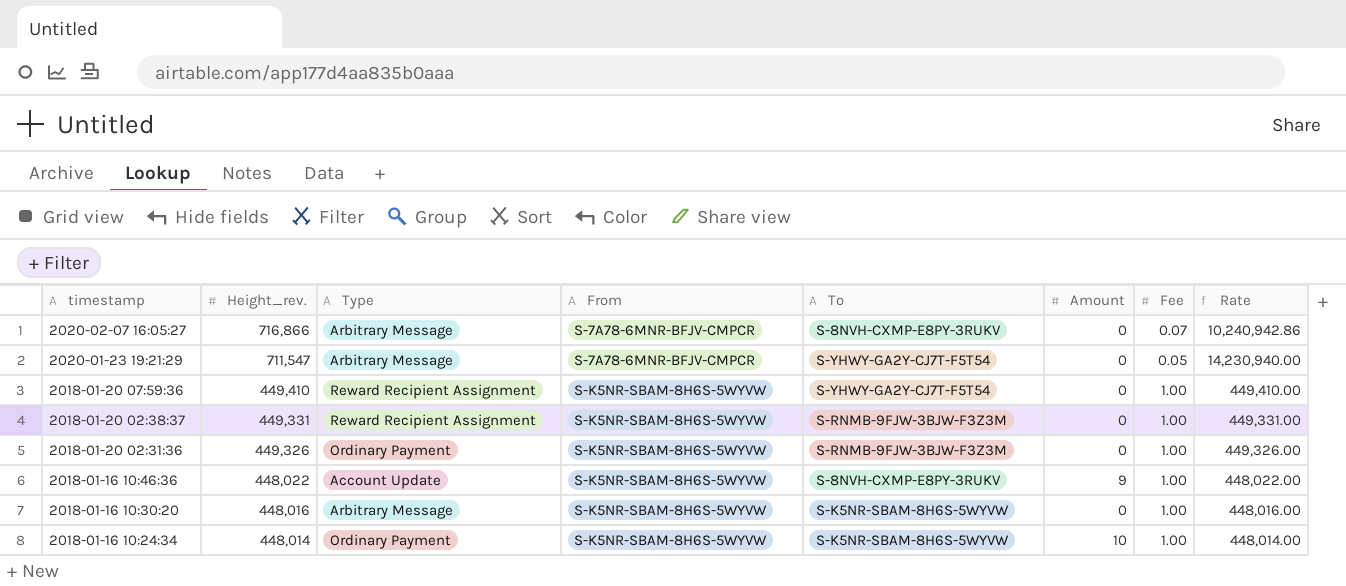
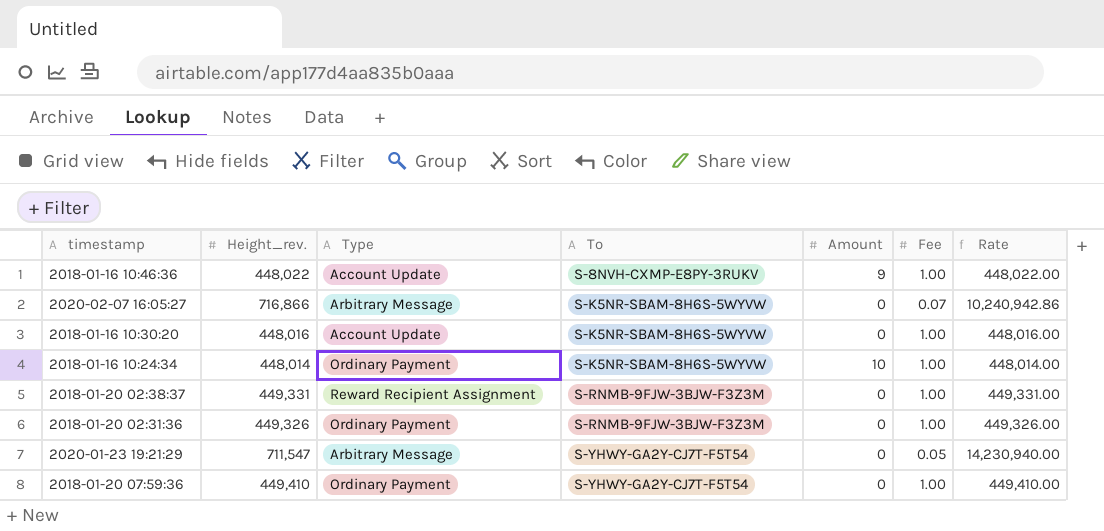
row order: timestamp descending -> To ascending
column From | position: 4 -> none
2020-02-07 16:05:27 | To: S-8NVH-CXMP-E8PY-3RUKV -> S-K5NR-SBAM-8H6S-5WYVW
2018-01-16 10:30:20 | Type: Arbitrary Message -> Account Update
2018-01-20 07:59:36 | Type: Reward Recipient Assignment -> Ordinary Payment

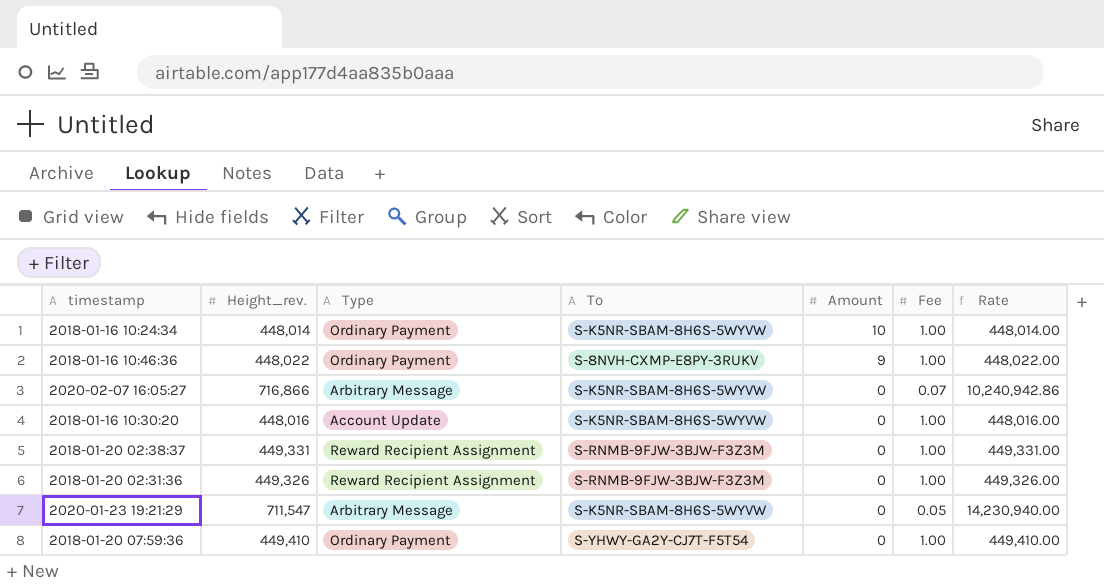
row order: To ascending -> Amount descending
2018-01-16 10:46:36 | Type: Account Update -> Ordinary Payment
2018-01-20 02:31:36 | Type: Ordinary Payment -> Reward Recipient Assignment
2020-01-23 19:21:29 | To: S-YHWY-GA2Y-CJ7T-F5T54 -> S-K5NR-SBAM-8H6S-5WYVW

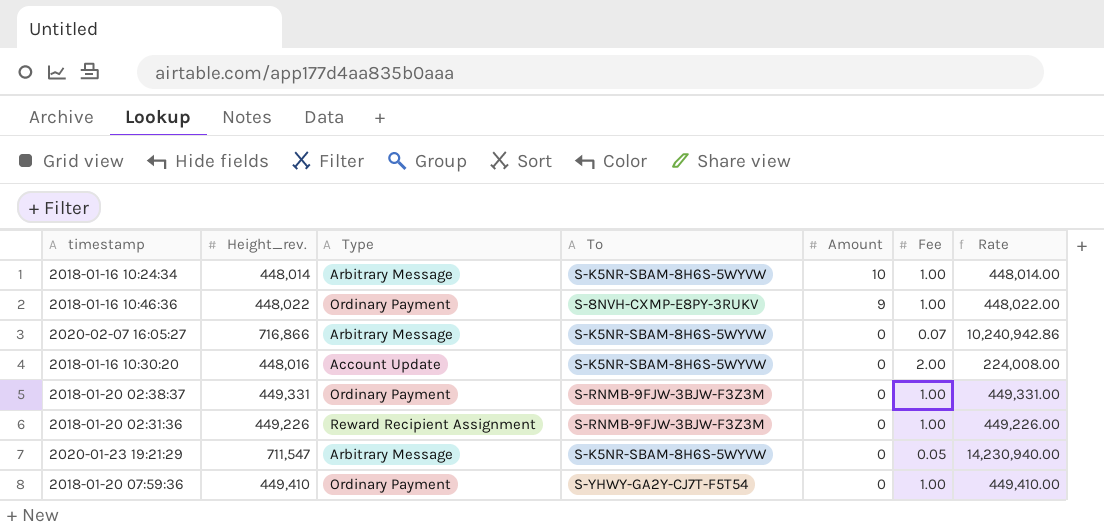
2018-01-16 10:24:34 | Type: Ordinary Payment -> Arbitrary Message
2018-01-16 10:30:20 | Fee: 1.00 -> 2.00
2018-01-16 10:30:20 | Rate: 448,016.00 -> 224,008.00
2018-01-20 02:38:37 | Type: Reward Recipient Assignment -> Ordinary Payment
2018-01-20 02:31:36 | Height_rev.: 449,326 -> 449,226
2018-01-20 02:31:36 | Rate: 449,326.00 -> 449,226.00

